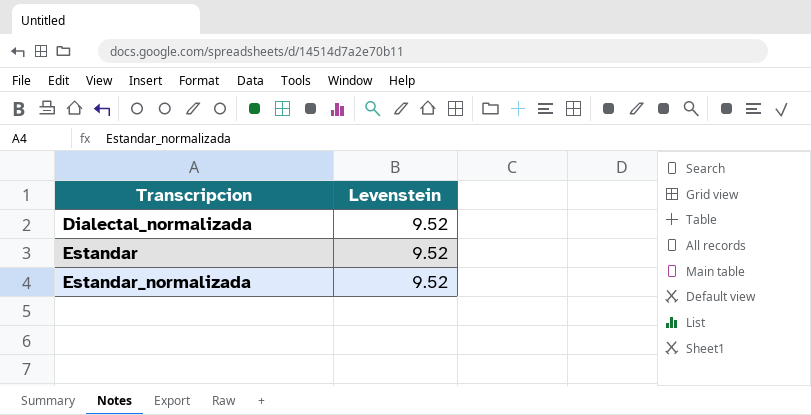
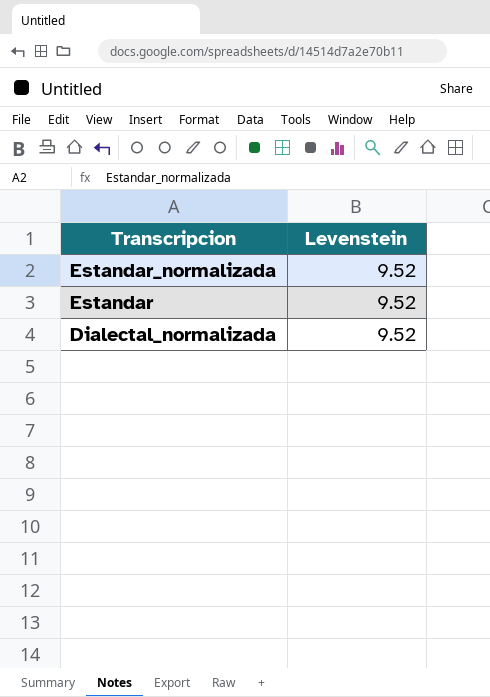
row order: Transcripcion ascending -> Transcripcion descending

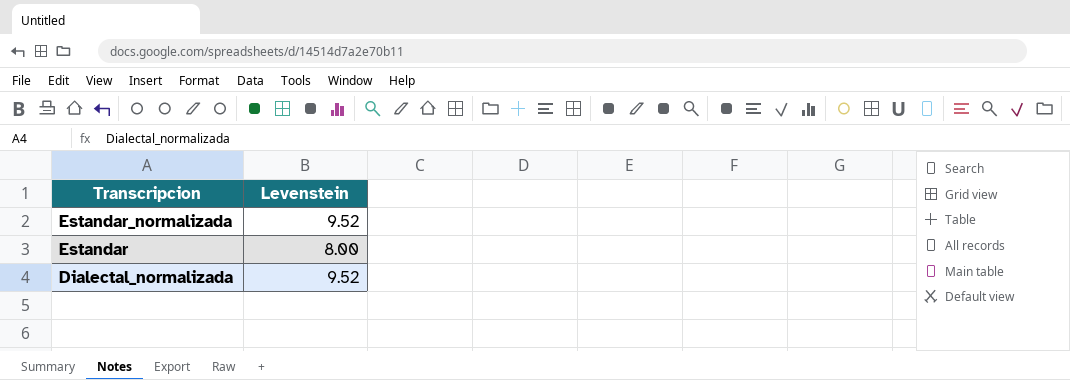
Estandar | Levenstein: 9.52 -> 8.00

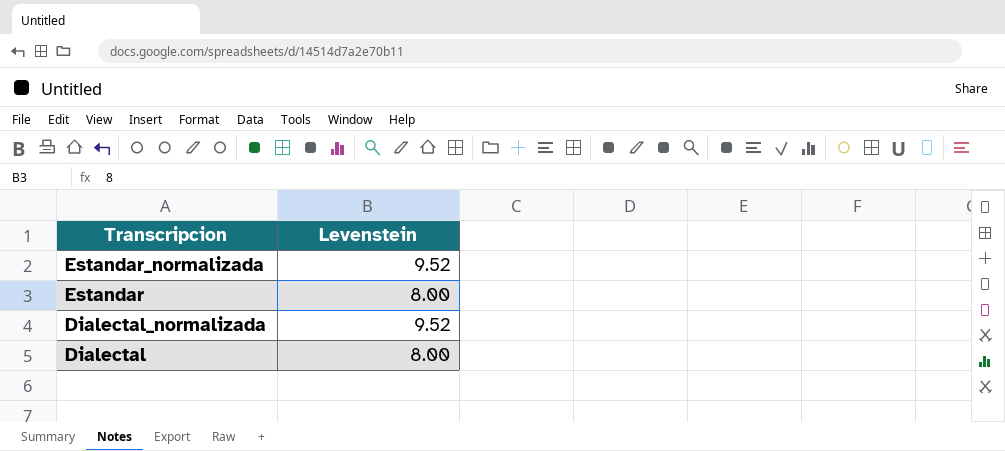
row Dialectal: none -> 8.00

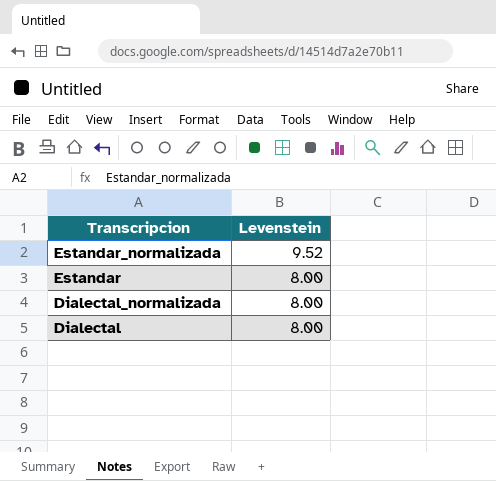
Dialectal_normalizada | Levenstein: 9.52 -> 8.00

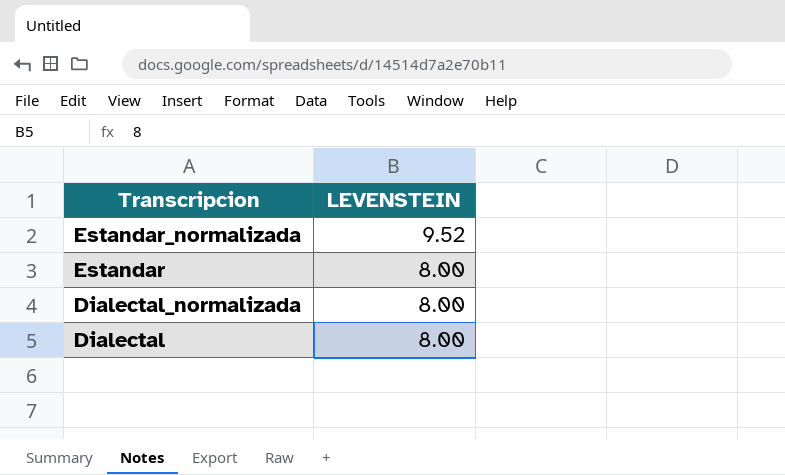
column name: Levenstein -> LEVENSTEIN

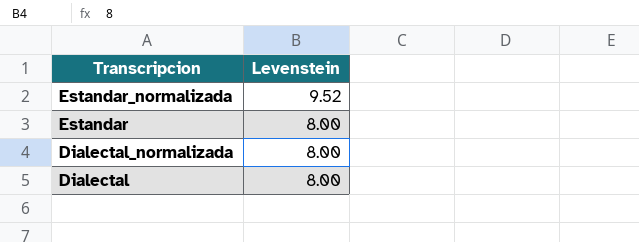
column name: LEVENSTEIN -> Levenstein

